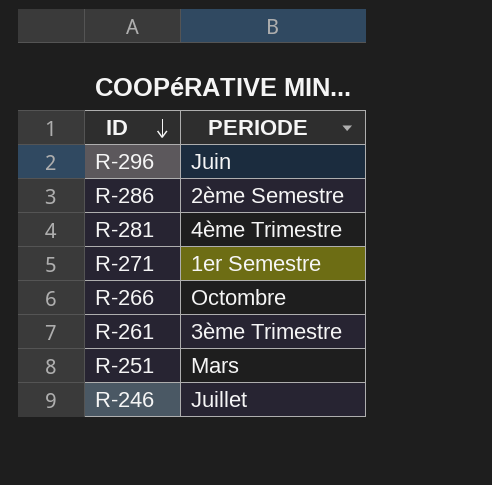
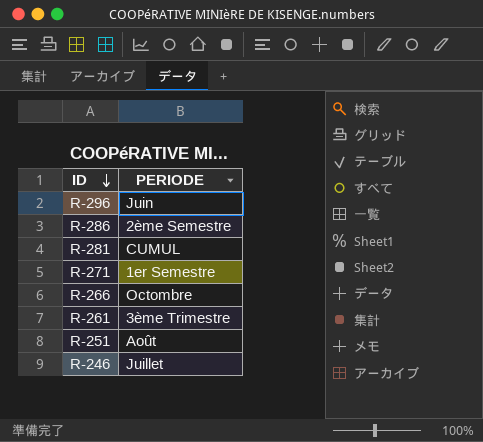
R-281 | PERIODE: 4ème Trimestre -> CUMUL
R-251 | PERIODE: Mars -> Août

